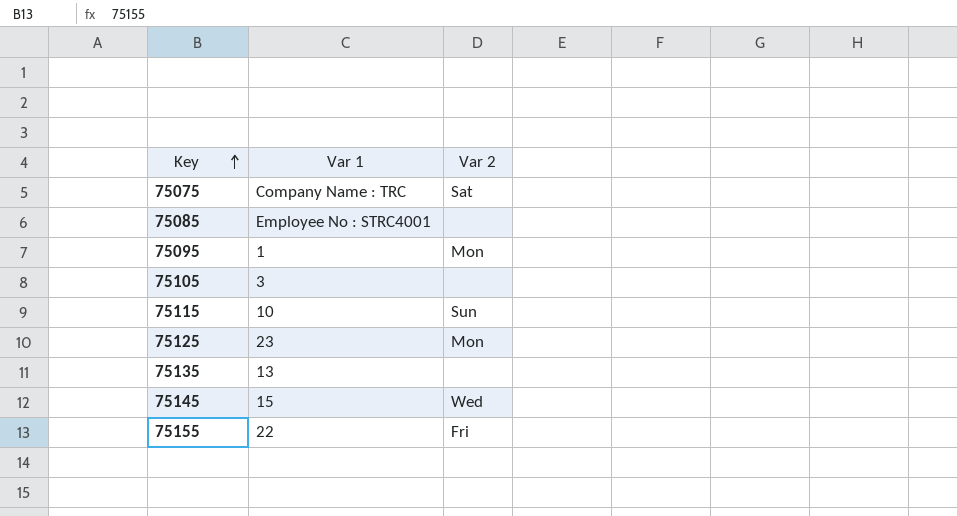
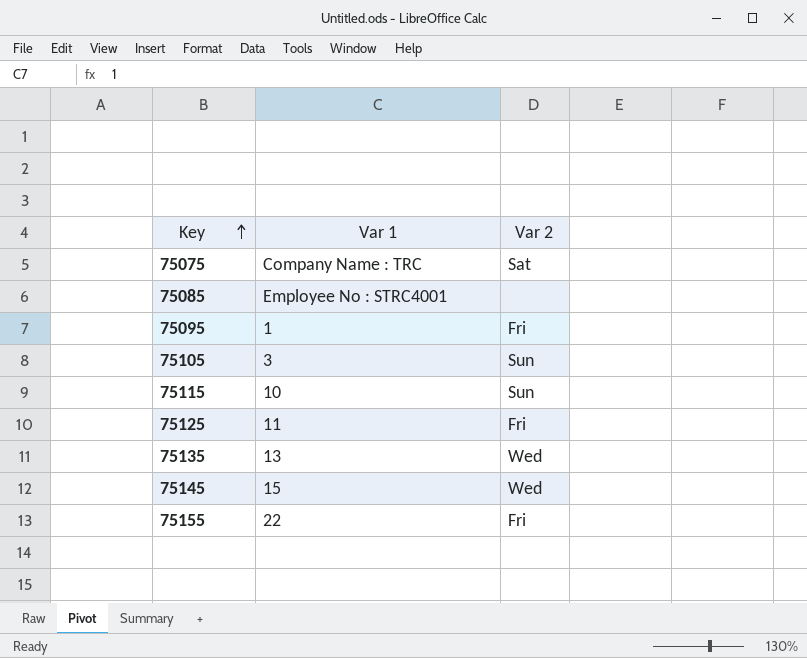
75095 | Var 2: Mon -> Fri
75105 | Var 2: none -> Sun
75125 | Var 1: 23 -> 11
75125 | Var 2: Mon -> Fri
75135 | Var 2: none -> Wed

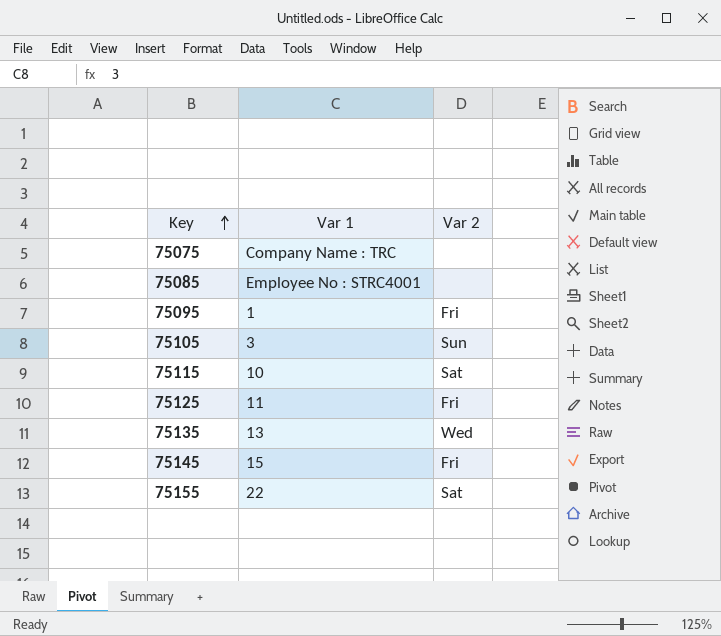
75075 | Var 2: Sat -> none
75115 | Var 2: Sun -> Sat
75145 | Var 2: Wed -> Fri
75155 | Var 2: Fri -> Sat

